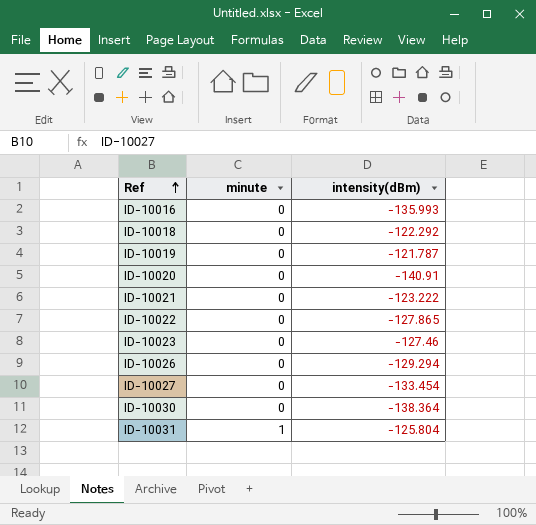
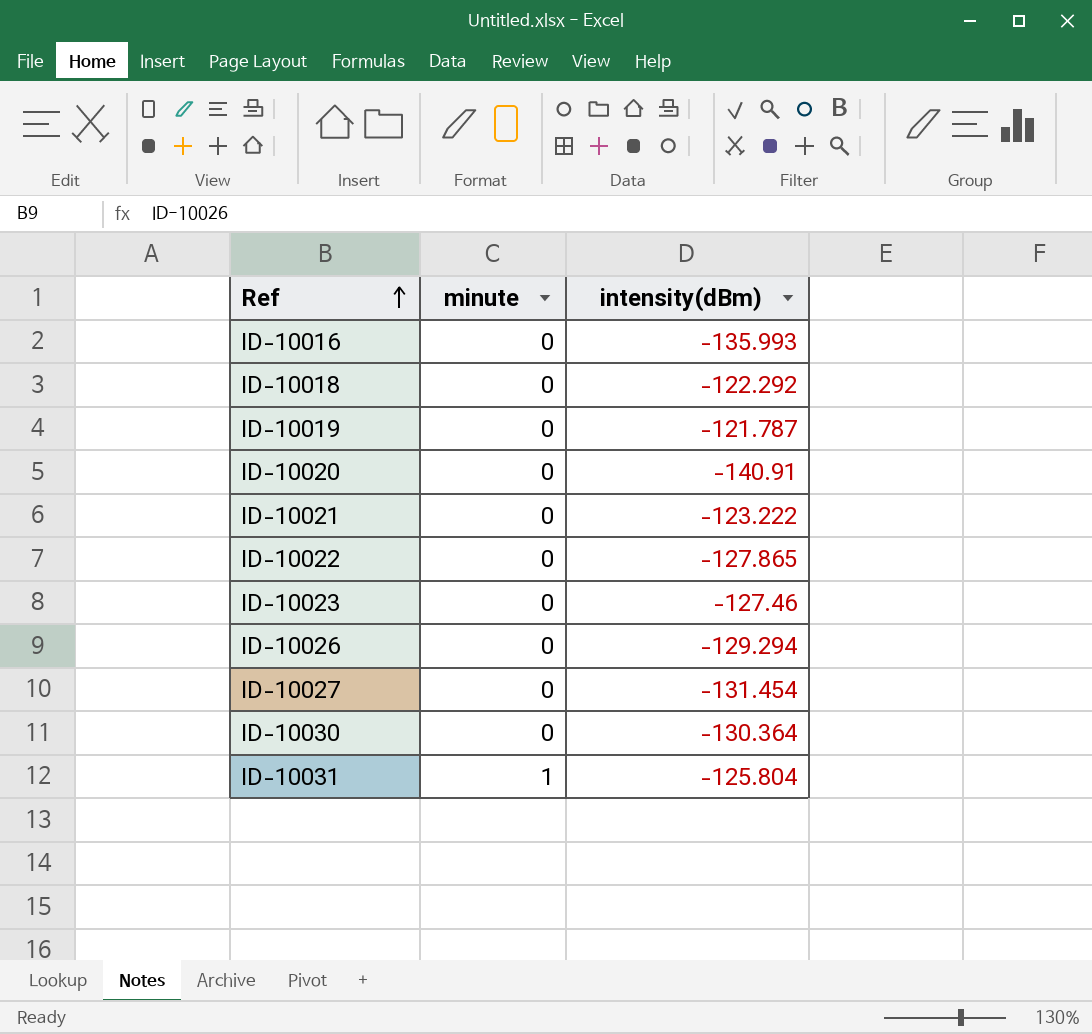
ID-10027 | intensity(dBm): -133.454 -> -131.454
ID-10030 | intensity(dBm): -138.364 -> -130.364

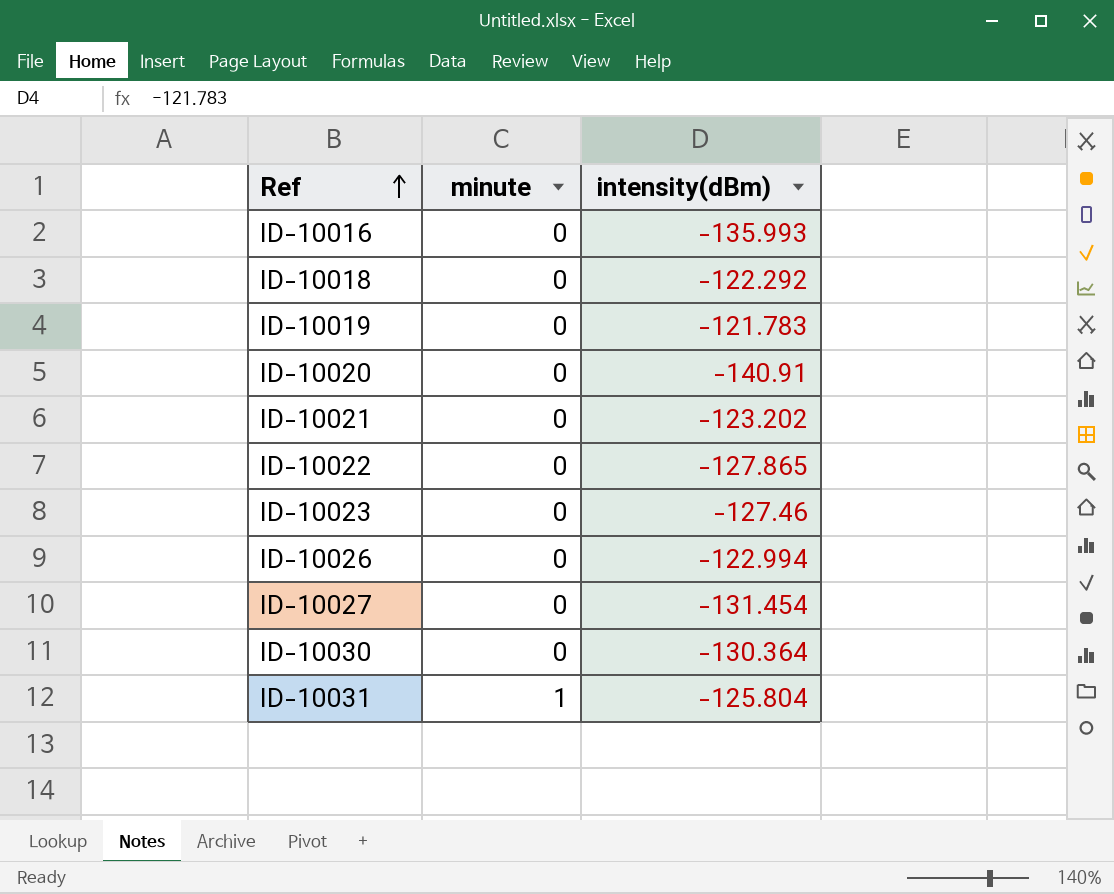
ID-10019 | intensity(dBm): -121.787 -> -121.783
ID-10021 | intensity(dBm): -123.222 -> -123.202
ID-10026 | intensity(dBm): -129.294 -> -122.994

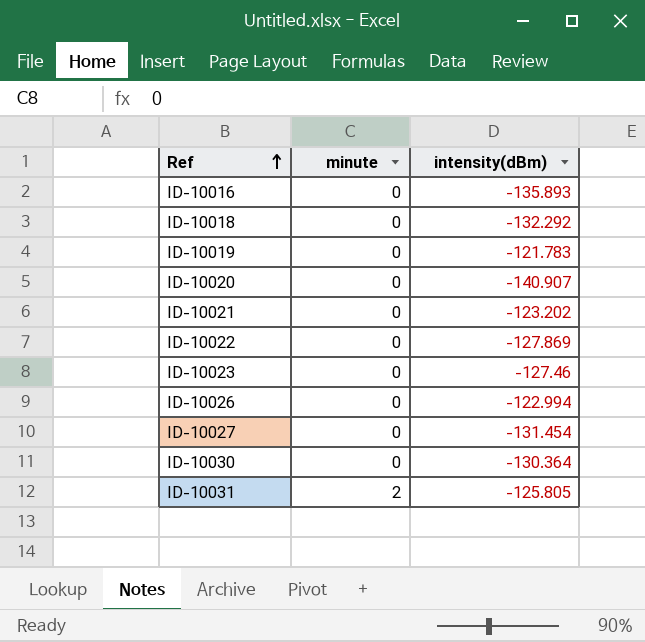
ID-10016 | intensity(dBm): -135.993 -> -135.893
ID-10018 | intensity(dBm): -122.292 -> -132.292
ID-10020 | intensity(dBm): -140.91 -> -140.907
ID-10022 | intensity(dBm): -127.865 -> -127.869
ID-10031 | minute: 1 -> 2
ID-10031 | intensity(dBm): -125.804 -> -125.805

